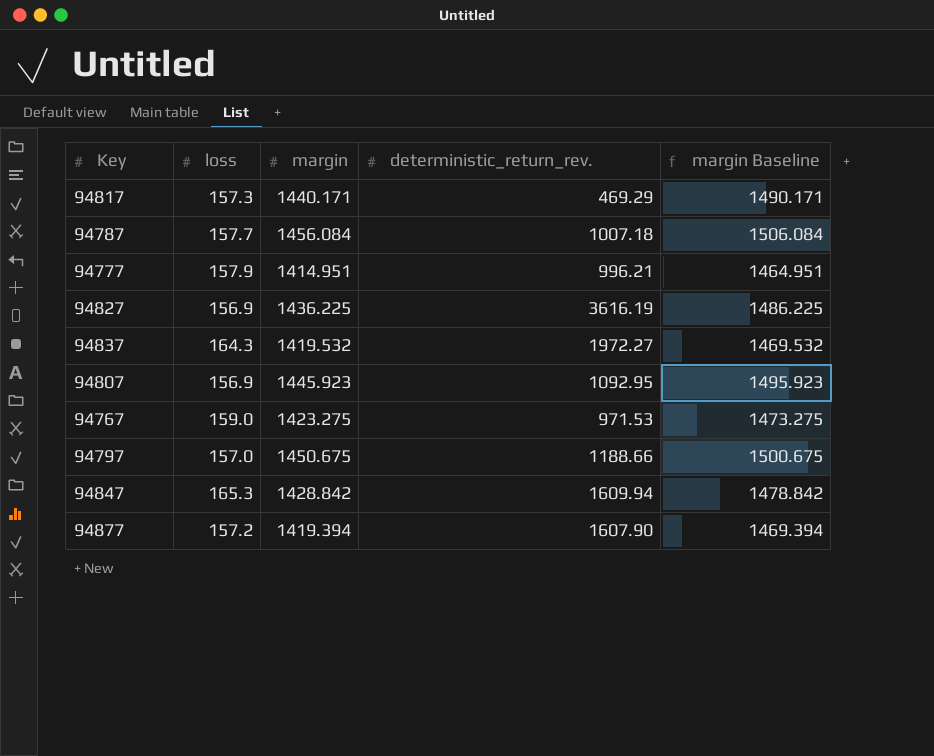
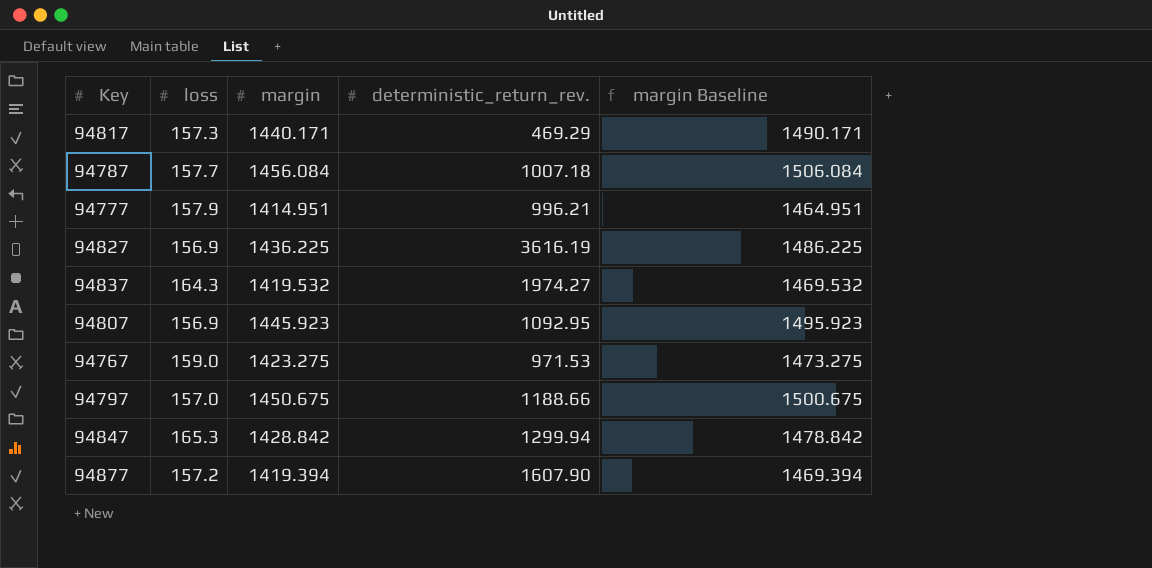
94837 | deterministic_return_rev.: 1972.27 -> 1974.27
94847 | deterministic_return_rev.: 1609.94 -> 1299.94

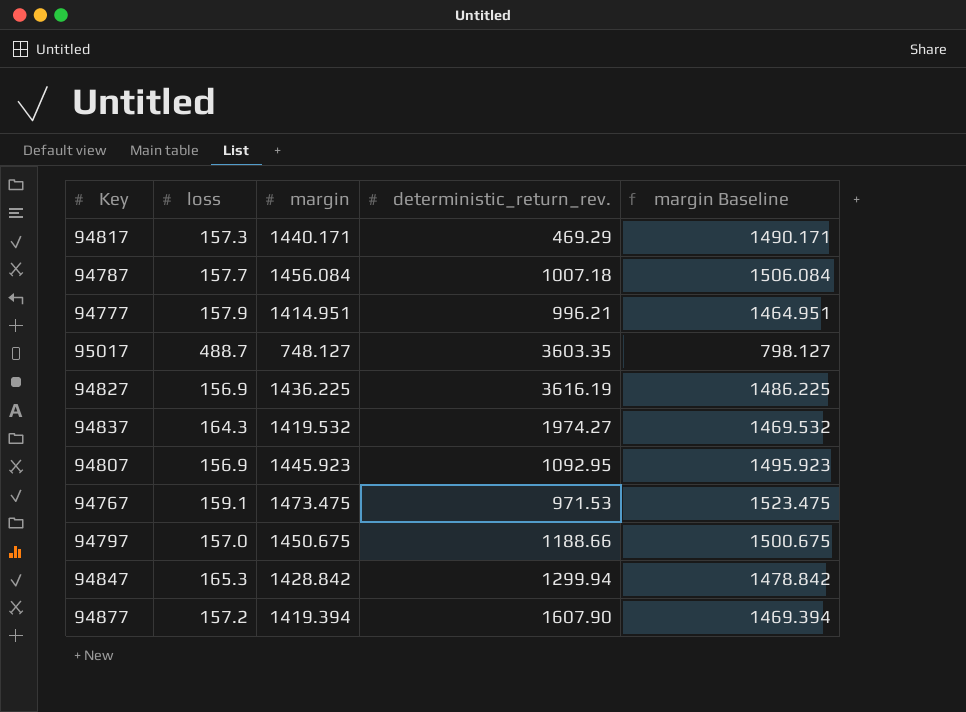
row 95017: none -> 488.7 | 748.127 | 3603.35 | 798.127
94767 | loss: 159.0 -> 159.1
94767 | margin: 1423.275 -> 1473.475
94767 | margin Baseline: 1473.275 -> 1523.475

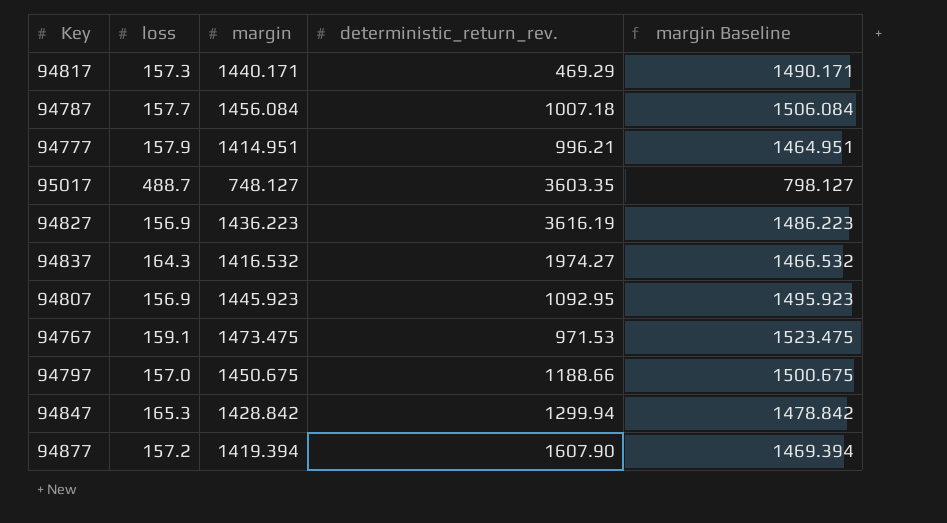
94827 | margin: 1436.225 -> 1436.223
94827 | margin Baseline: 1486.225 -> 1486.223
94837 | margin: 1419.532 -> 1416.532
94837 | margin Baseline: 1469.532 -> 1466.532

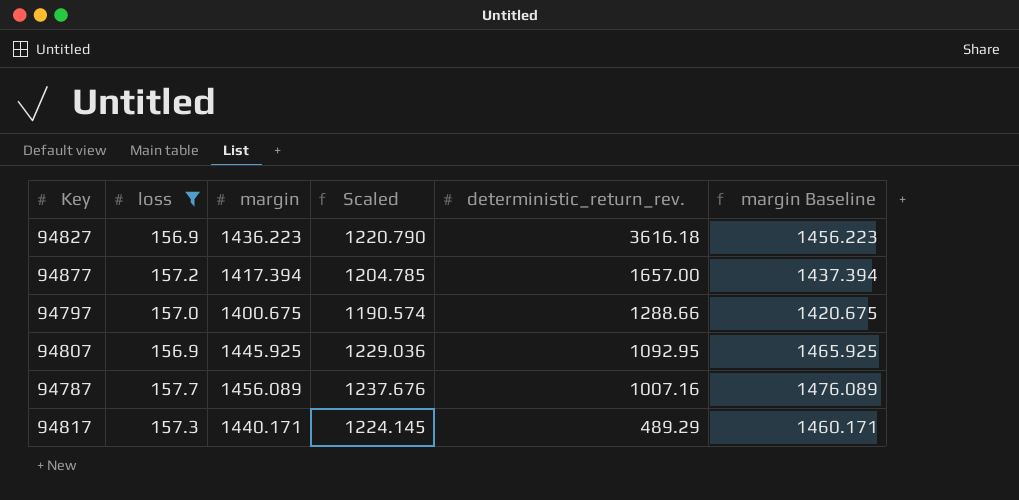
filter: none -> loss <= 157.7
row order: none -> deterministic_return_rev. descending
column Scaled | formula: none -> [margin] * 0.85
column margin Baseline | formula: [margin] + 50 -> [margin] + 20
94827 | deterministic_return_rev.: 3616.19 -> 3616.18
94877 | margin: 1419.394 -> 1417.394
94877 | deterministic_return_rev.: 1607.90 -> 1657.00
94797 | margin: 1450.675 -> 1400.675
94797 | deterministic_return_rev.: 1188.66 -> 1288.66
94807 | margin: 1445.923 -> 1445.925
94787 | margin: 1456.084 -> 1456.089
94787 | deterministic_return_rev.: 1007.18 -> 1007.16
94817 | deterministic_return_rev.: 469.29 -> 489.29

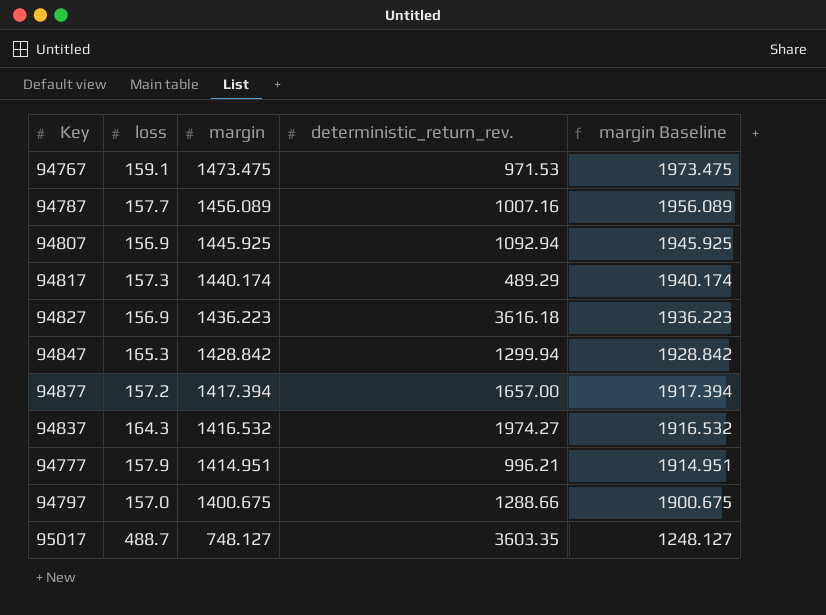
filter: loss <= 157.7 -> none
row order: deterministic_return_rev. descending -> margin descending
column Scaled | formula: [margin] * 0.85 -> none
column margin Baseline | formula: [margin] + 20 -> [margin] + 500
94807 | deterministic_return_rev.: 1092.95 -> 1092.94
94817 | margin: 1440.171 -> 1440.174

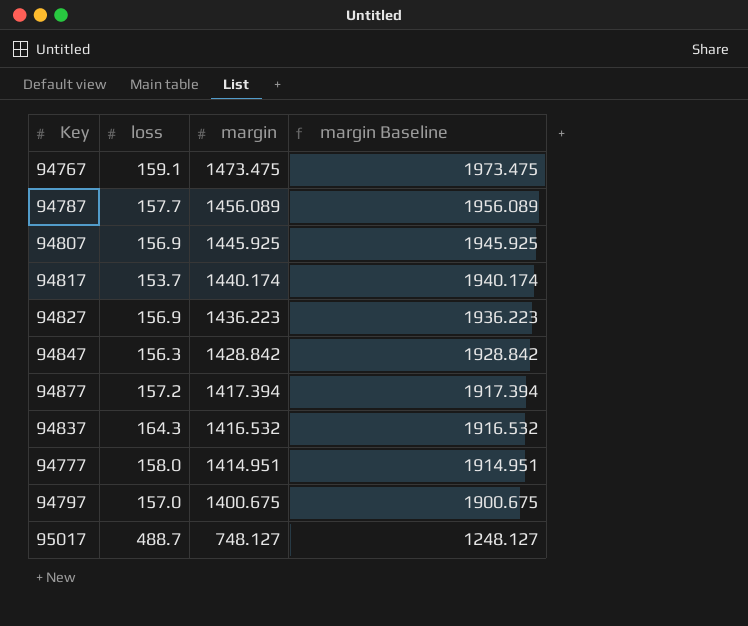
column deterministic_return_rev. | position: 4 -> none
94817 | loss: 157.3 -> 153.7
94847 | loss: 165.3 -> 156.3
94777 | loss: 157.9 -> 158.0

